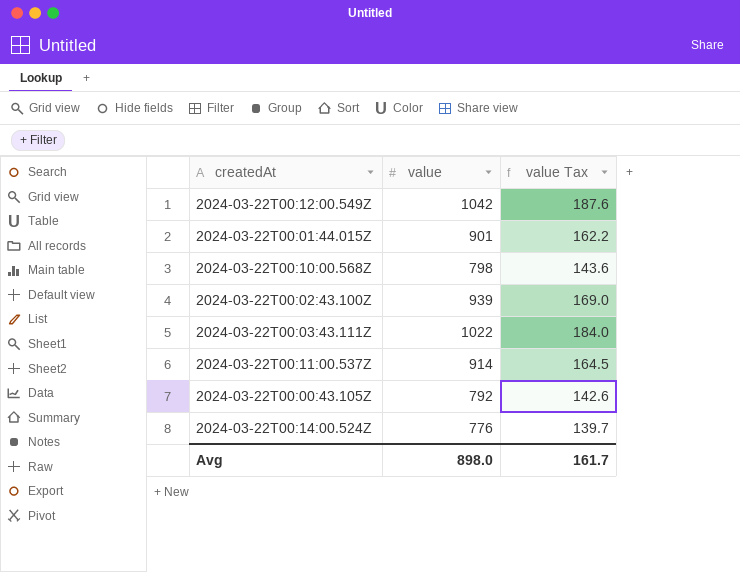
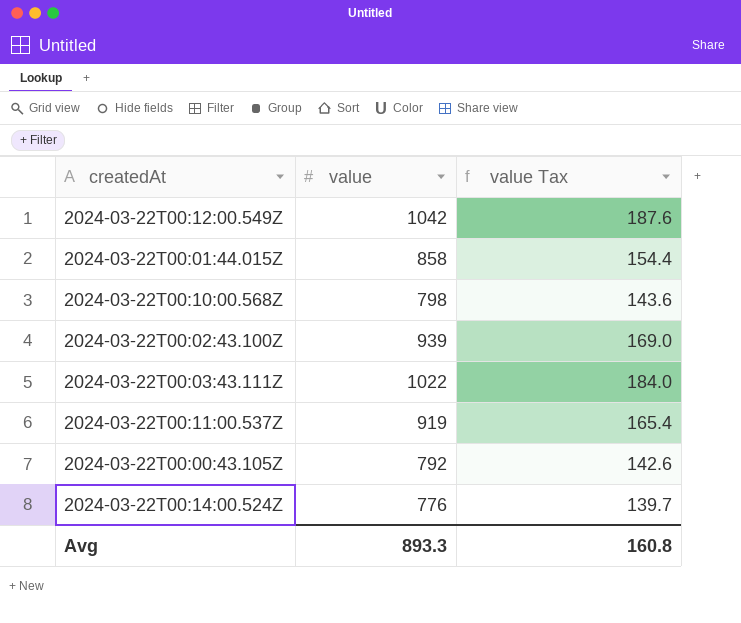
2024-03-22T00:01:44.015Z | value: 901 -> 858
2024-03-22T00:01:44.015Z | value Tax: 162.2 -> 154.4
2024-03-22T00:11:00.537Z | value: 914 -> 919
2024-03-22T00:11:00.537Z | value Tax: 164.5 -> 165.4
Avg | value: 898.0 -> 893.3
Avg | value Tax: 161.7 -> 160.8

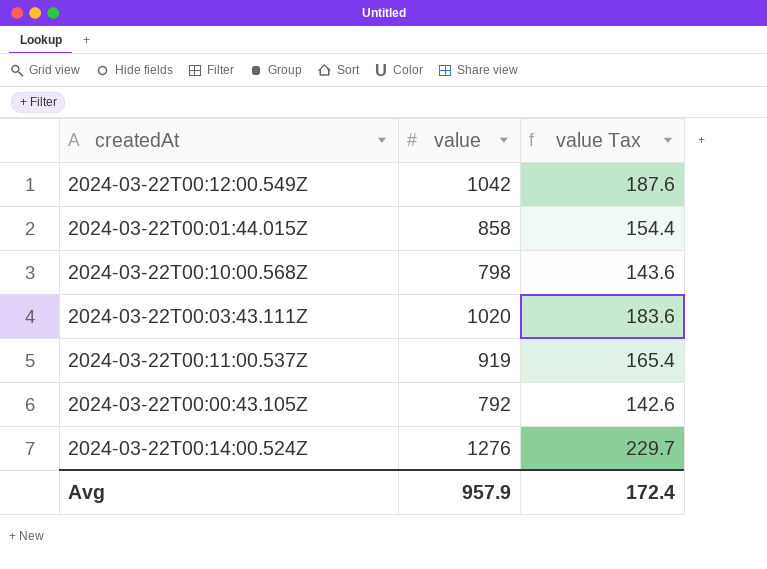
row 2024-03-22T00:02:43.100Z: 939 | 169.0 -> none
2024-03-22T00:03:43.111Z | value: 1022 -> 1020
2024-03-22T00:03:43.111Z | value Tax: 184.0 -> 183.6
2024-03-22T00:14:00.524Z | value: 776 -> 1276
2024-03-22T00:14:00.524Z | value Tax: 139.7 -> 229.7
Avg | value: 893.3 -> 957.9
Avg | value Tax: 160.8 -> 172.4

